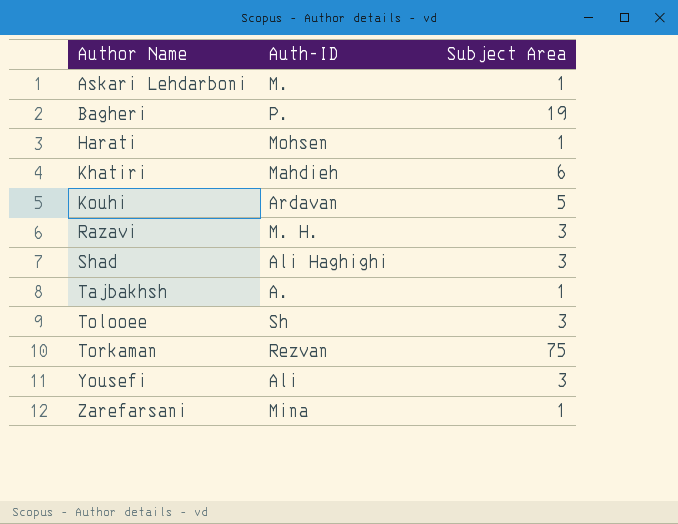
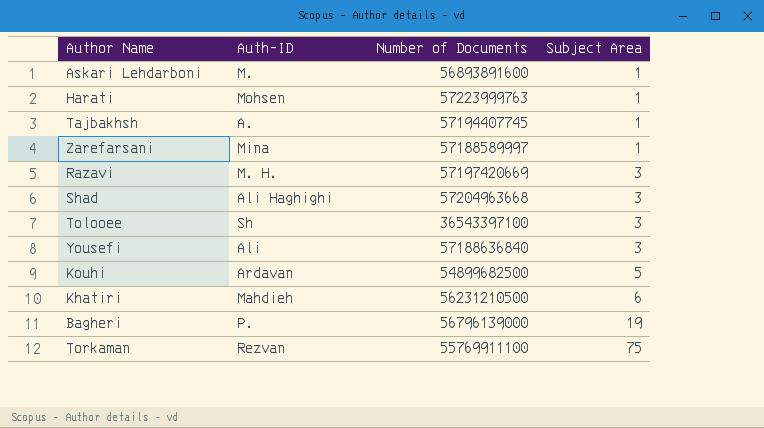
row order: Author Name ascending -> Subject Area ascending
column Number of Documents | position: none -> 3

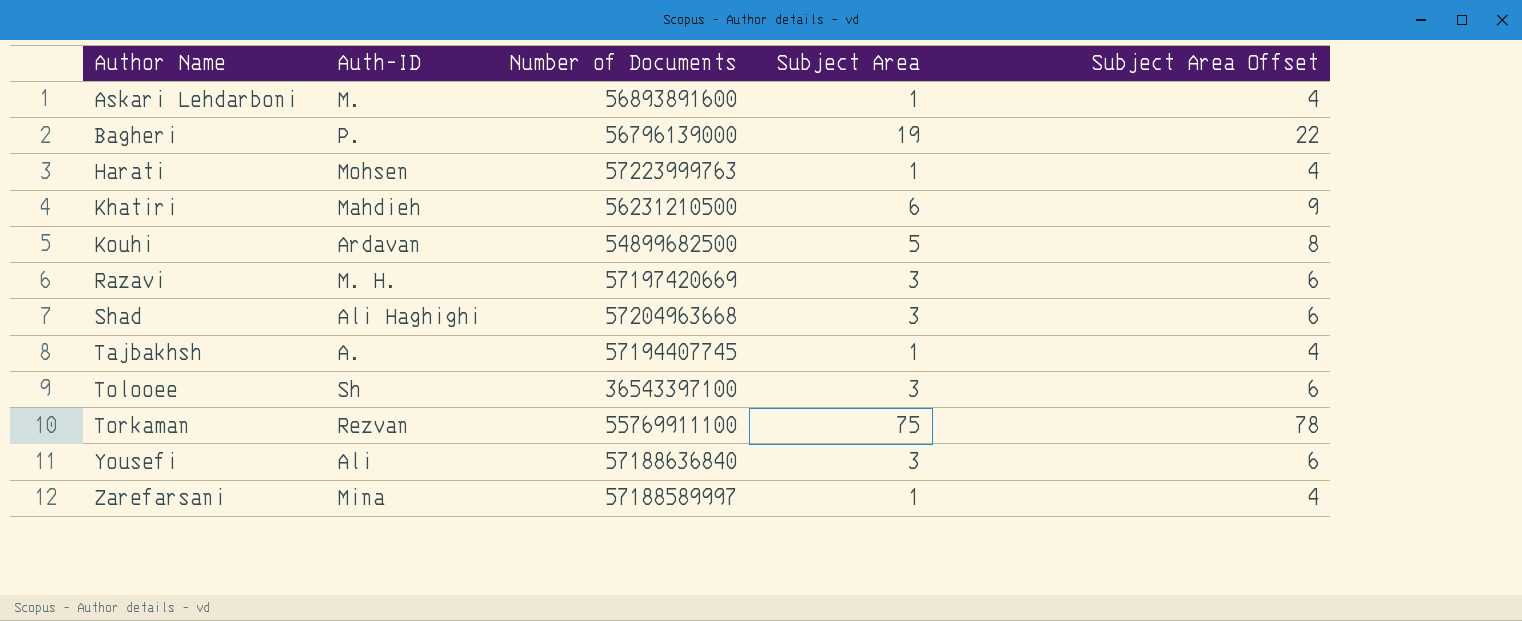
row order: Subject Area ascending -> Author Name ascending
column Subject Area Offset | formula: none -> [Subject Area] + 3

